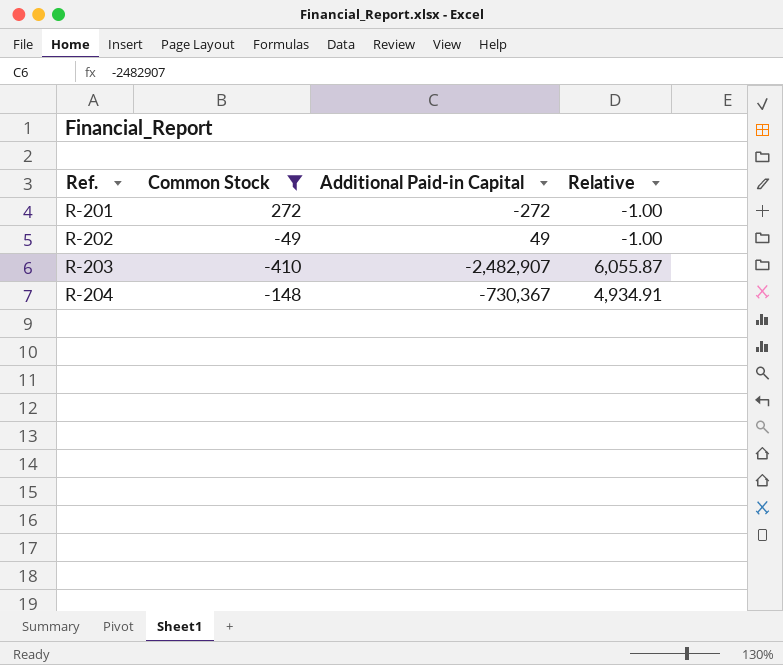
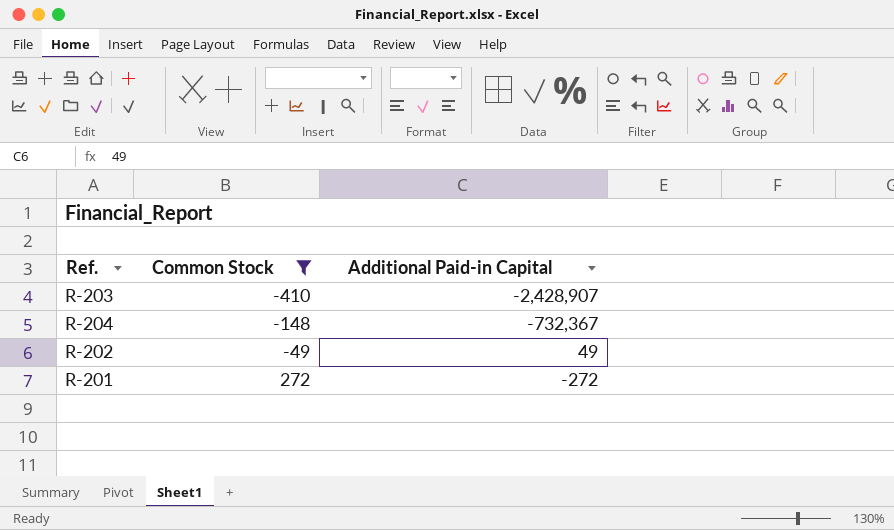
row order: Ref. ascending -> Common Stock ascending
column Relative | formula: [Additional Paid-in Capital] / [Common Stock] -> none
R-203 | Additional Paid-in Capital: -2,482,907 -> -2,428,907
R-204 | Additional Paid-in Capital: -730,367 -> -732,367

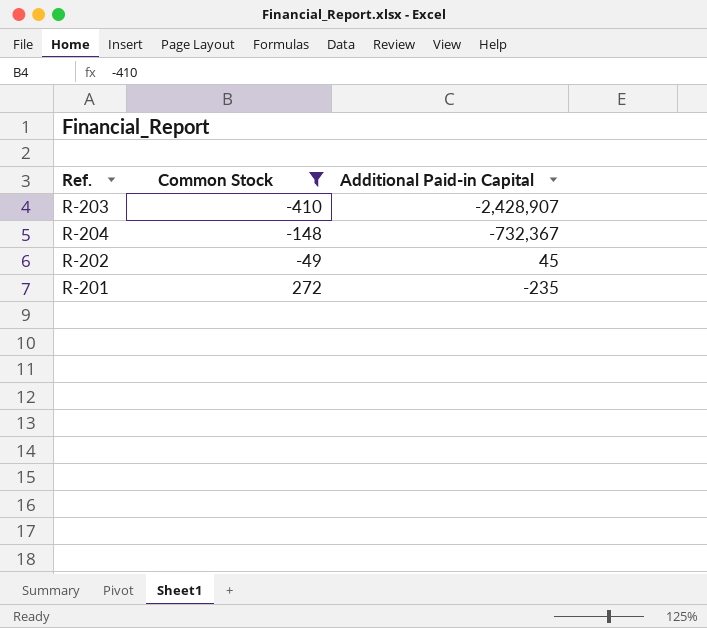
R-202 | Additional Paid-in Capital: 49 -> 45
R-201 | Additional Paid-in Capital: -272 -> -235

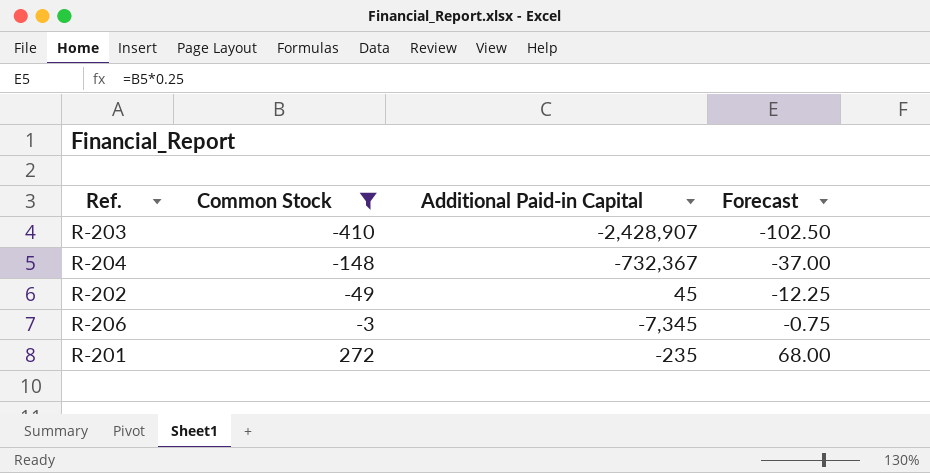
column Forecast | formula: none -> [Common Stock] * 0.25
row R-206: none -> -3 | -7,345 | -0.75

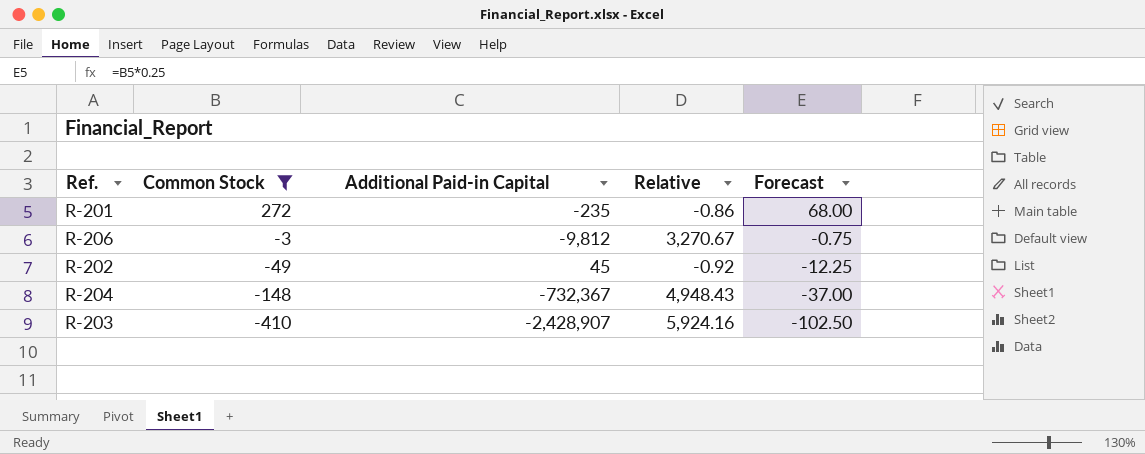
row order: Common Stock ascending -> Common Stock descending
column Relative | formula: none -> [Additional Paid-in Capital] / [Common Stock]
R-206 | Additional Paid-in Capital: -7,345 -> -9,812

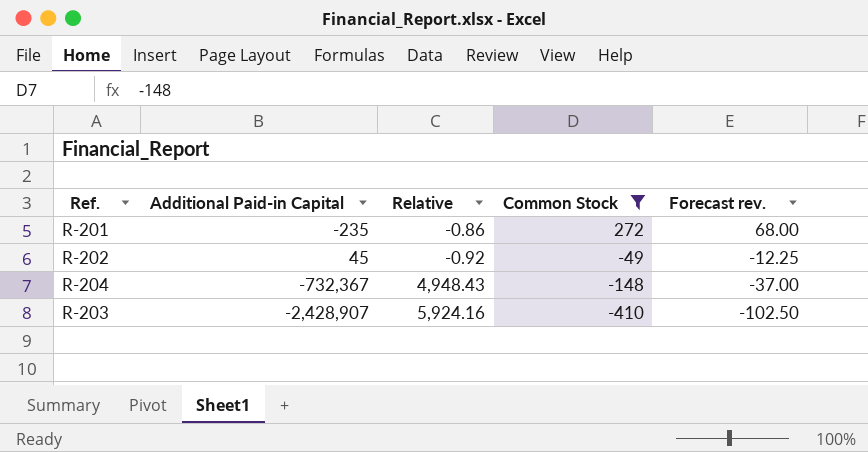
column Common Stock | position: 2 -> 4
column name: Forecast -> Forecast rev.
row R-206: -3 | -9,812 | 3,270.67 | -0.75 -> none

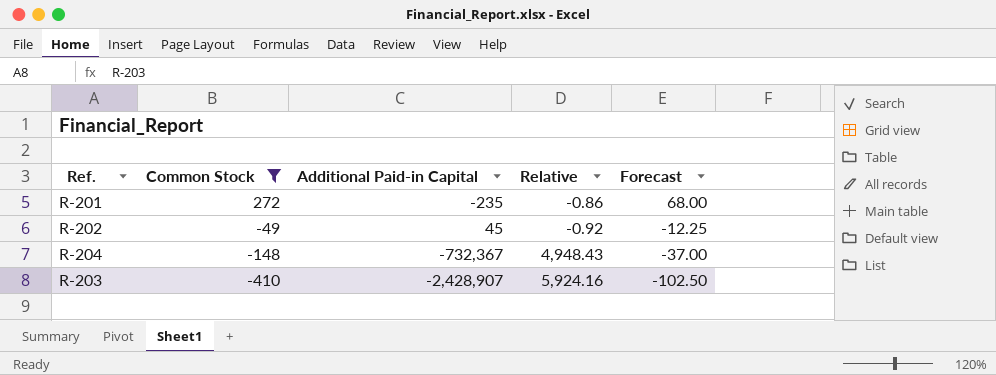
column Common Stock | position: 4 -> 2
column name: Forecast rev. -> Forecast

